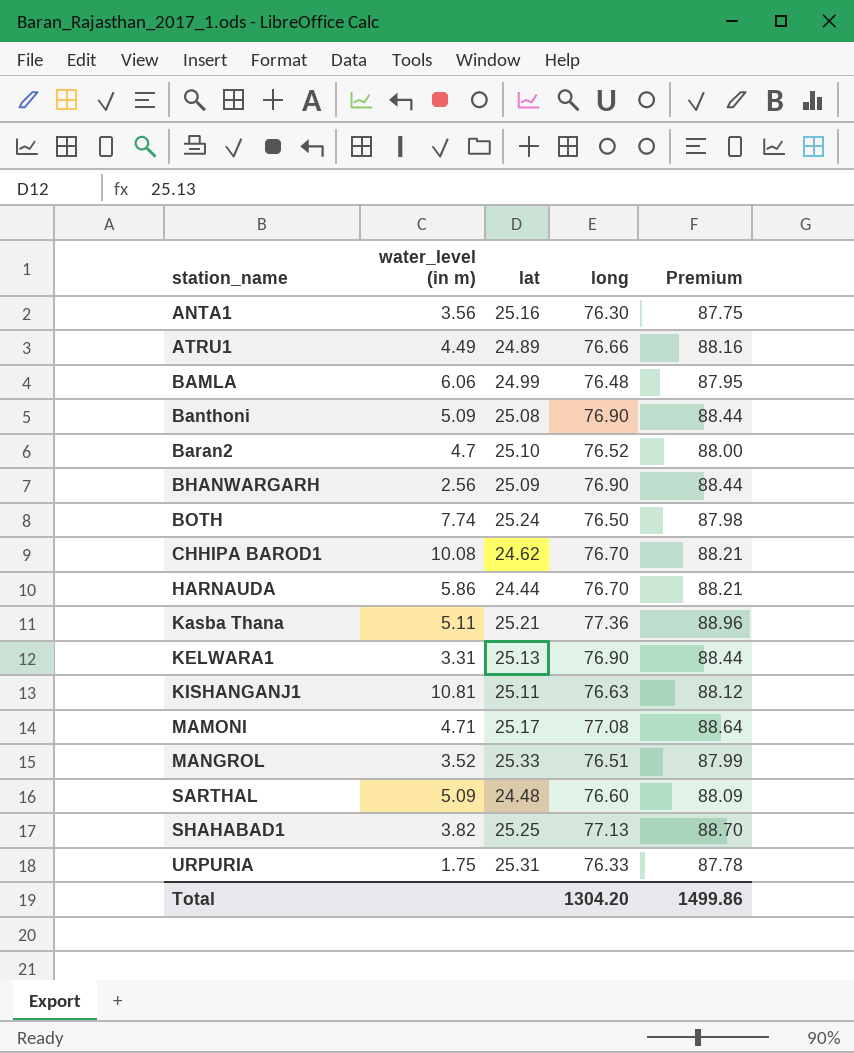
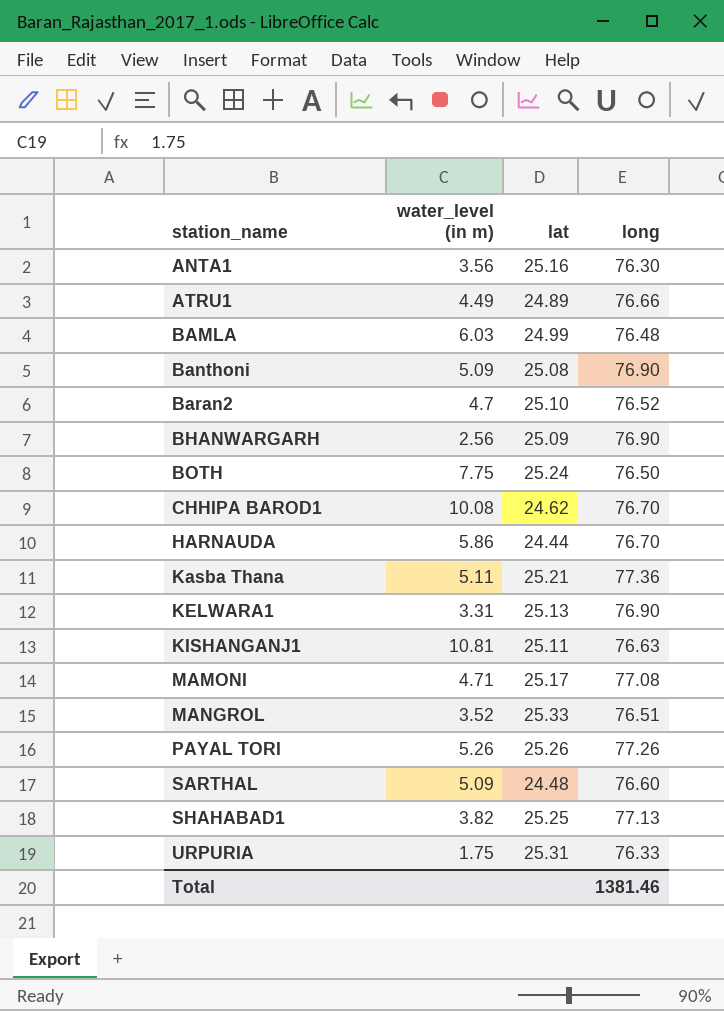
column Premium | formula: [long] * 1.15 -> none
BAMLA | water_level (in m): 6.06 -> 6.03
BOTH | water_level (in m): 7.74 -> 7.75
row PAYAL TORI: none -> 5.26 | 25.26 | 77.26
Total | long: 1304.20 -> 1381.46

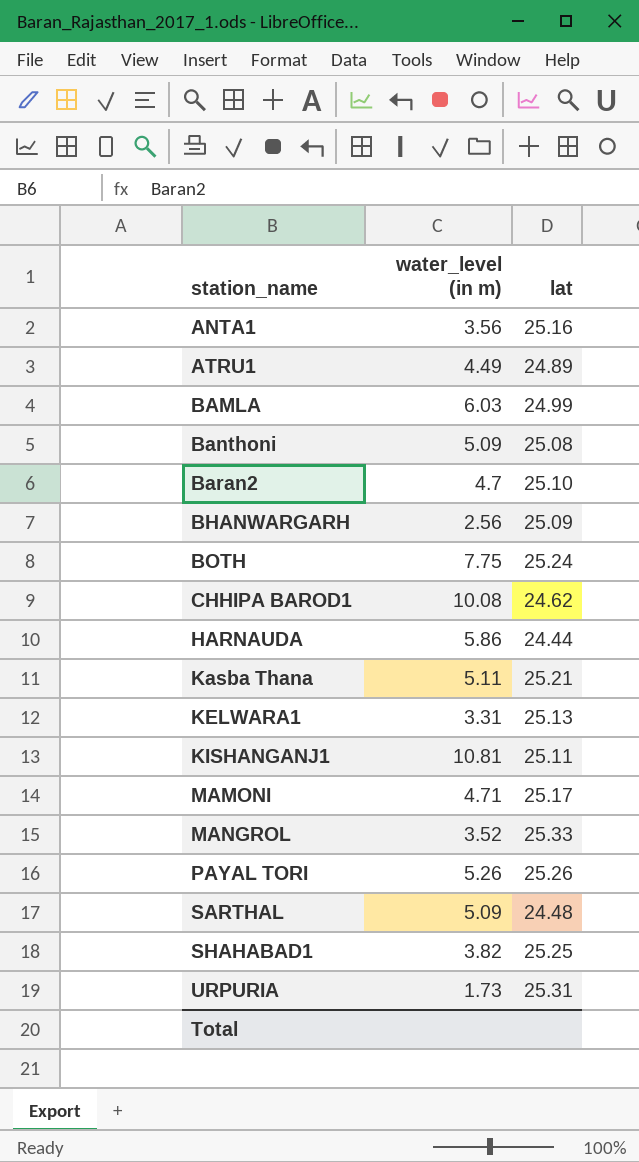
column long | position: 4 -> none
URPURIA | water_level (in m): 1.75 -> 1.73

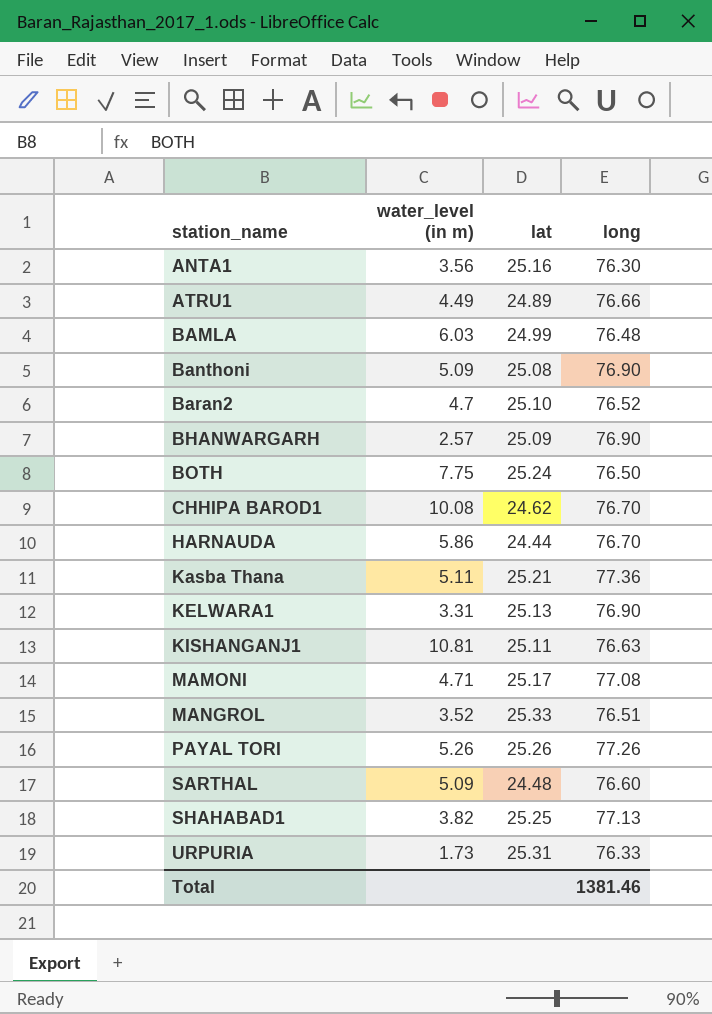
column long | position: none -> 4
BHANWARGARH | water_level (in m): 2.56 -> 2.57

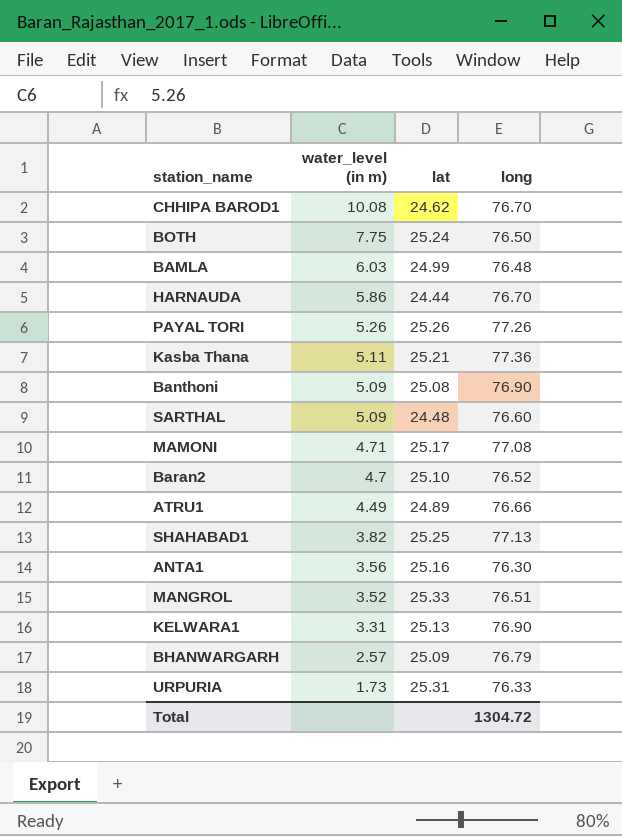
row order: station_name ascending -> water_level (in m) descending
row KISHANGANJ1: 10.81 | 25.11 | 76.63 -> none
BHANWARGARH | long: 76.90 -> 76.79
Total | long: 1381.46 -> 1304.72

